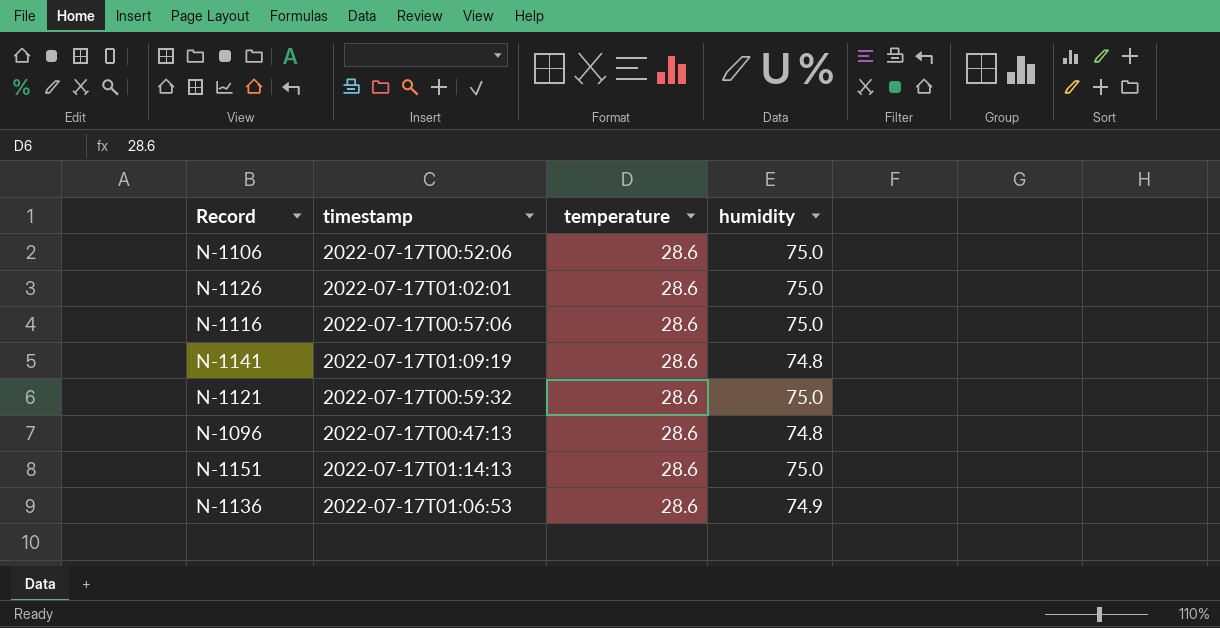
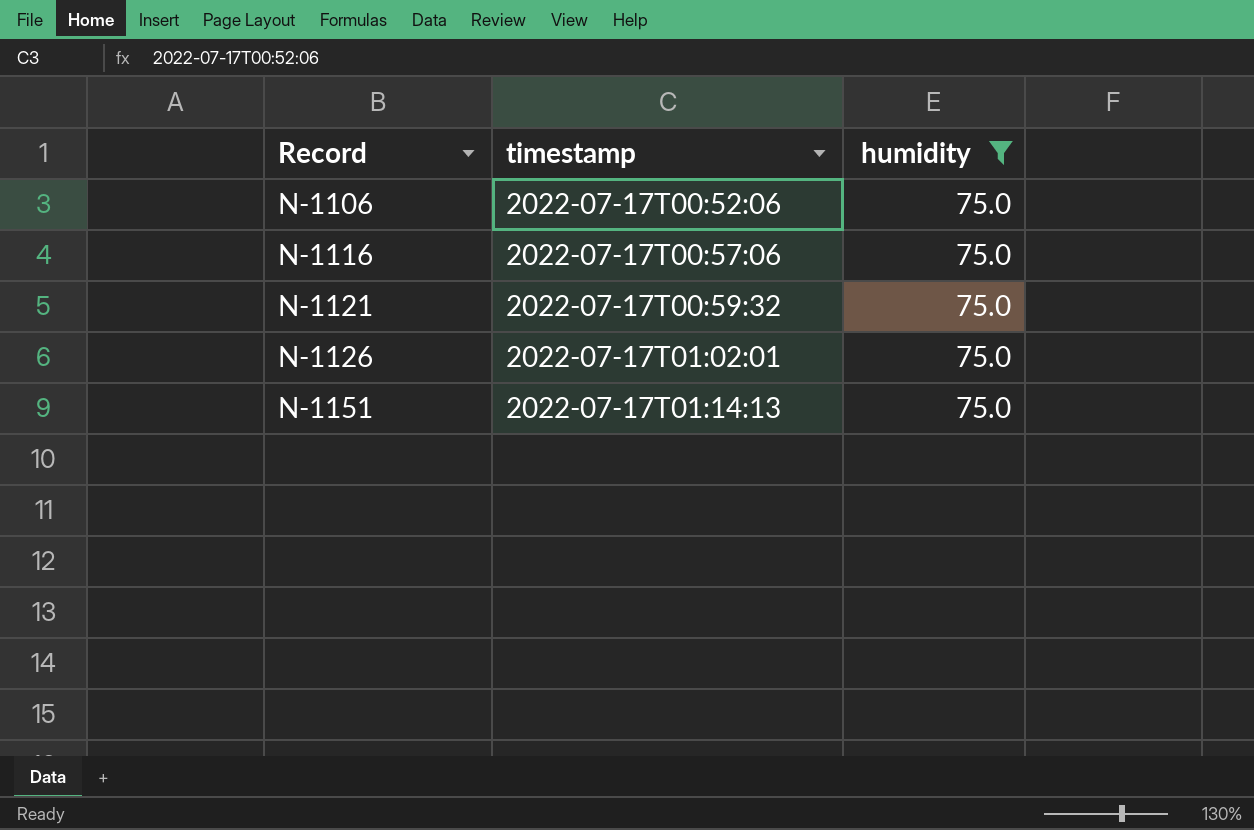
filter: none -> humidity = 75.0
row order: none -> Record ascending
column temperature | position: 3 -> none

